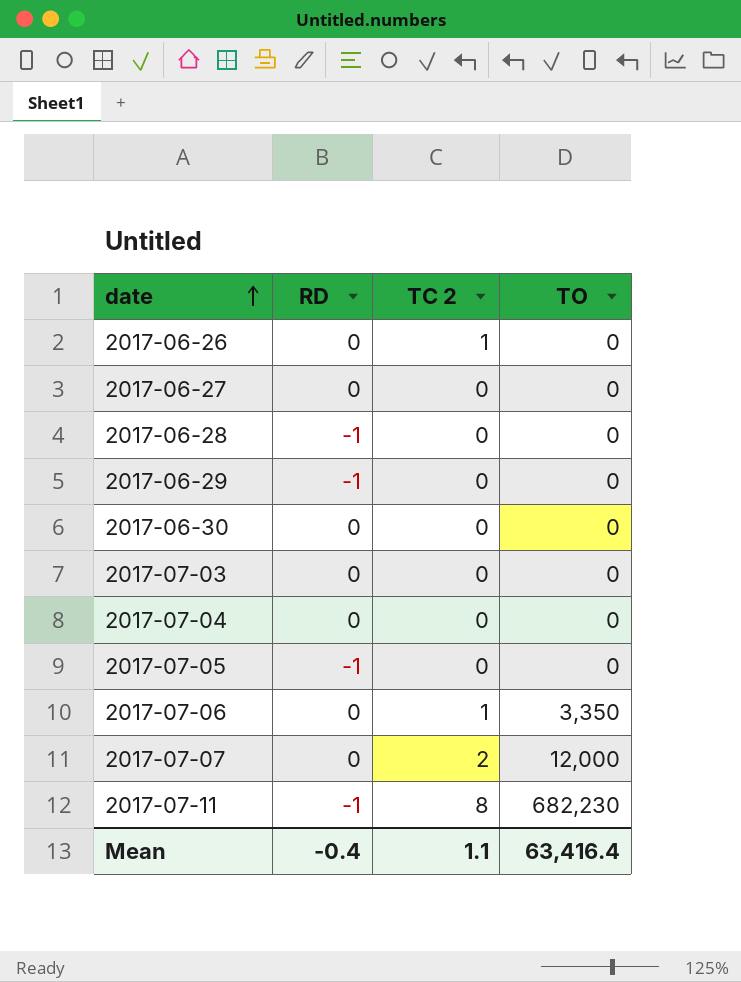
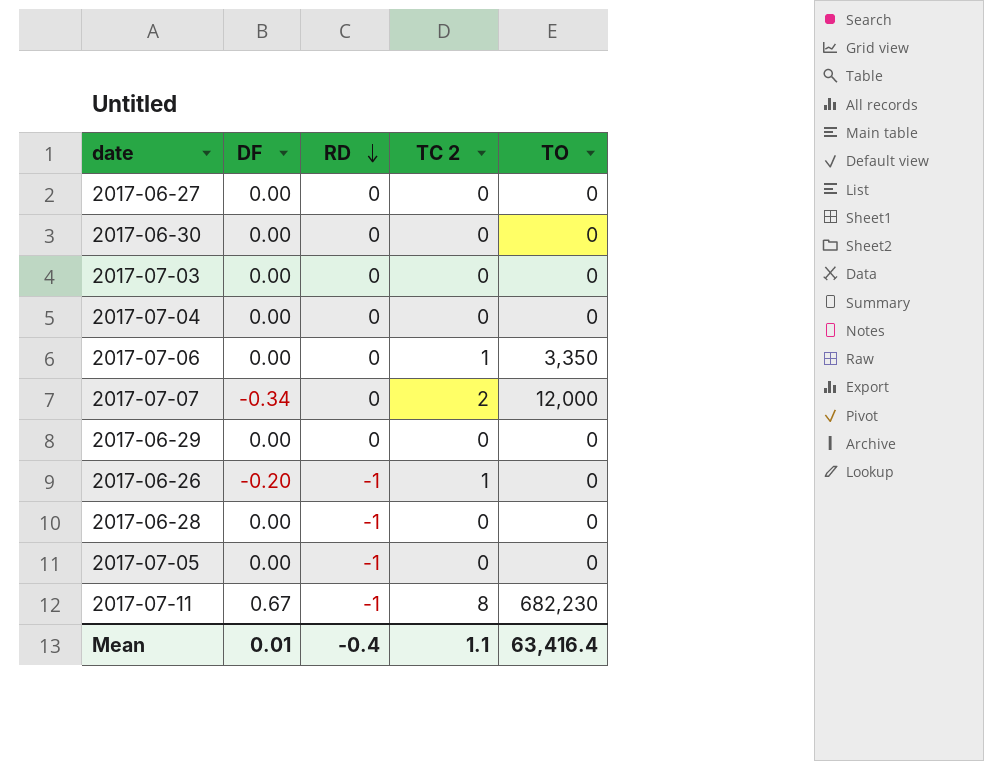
row order: date ascending -> RD descending
column DF | position: none -> 2
2017-06-29 | RD: -1 -> 0
2017-06-26 | RD: 0 -> -1

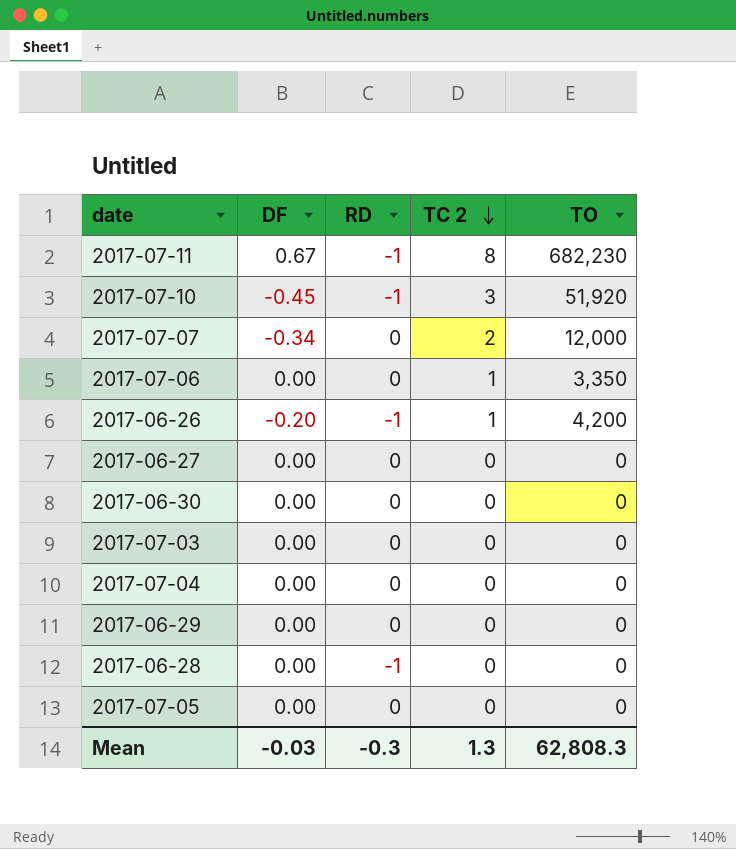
row order: RD descending -> TC 2 descending
row 2017-07-10: none -> -0.45 | -1 | 3 | 51,920
2017-06-26 | TO: 0 -> 4,200
2017-07-05 | RD: -1 -> 0
Mean | DF: 0.01 -> -0.03
Mean | RD: -0.4 -> -0.3
Mean | TC 2: 1.1 -> 1.3
Mean | TO: 63,416.4 -> 62,808.3

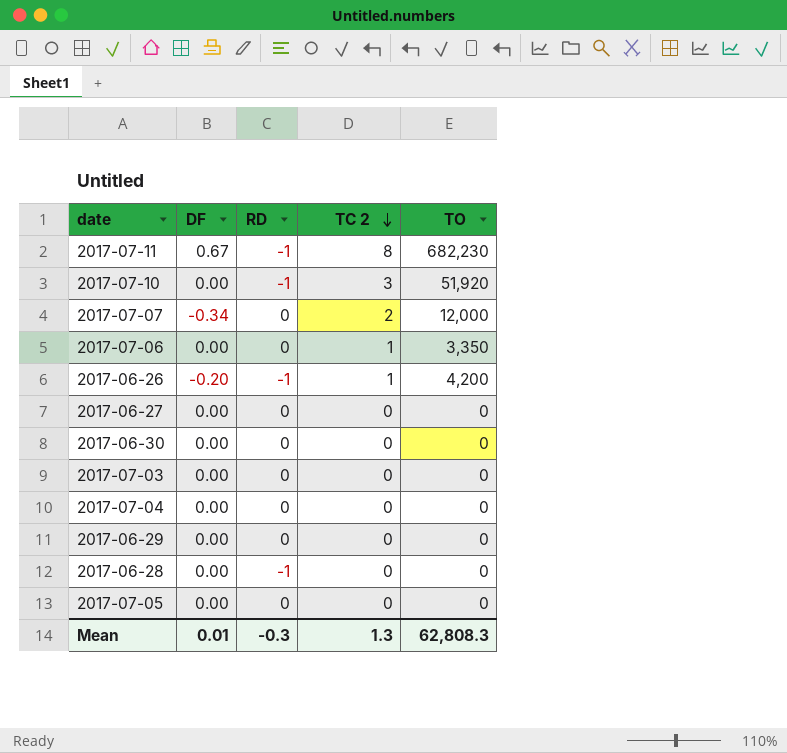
2017-07-10 | DF: -0.45 -> 0.00
Mean | DF: -0.03 -> 0.01

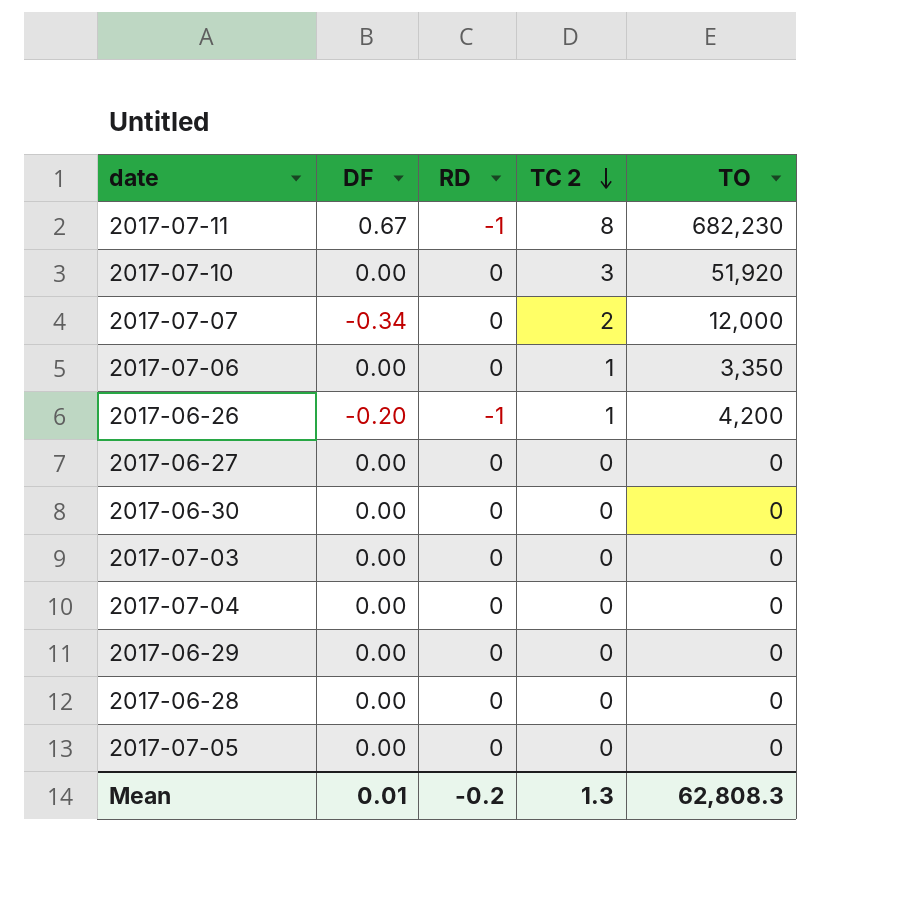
2017-07-10 | RD: -1 -> 0
2017-06-28 | RD: -1 -> 0
Mean | RD: -0.3 -> -0.2

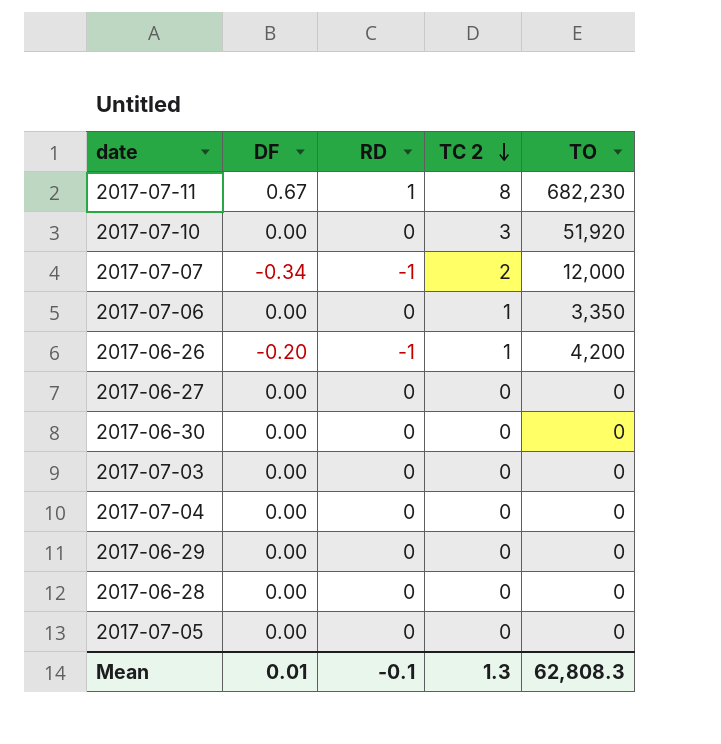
2017-07-11 | RD: -1 -> 1
2017-07-07 | RD: 0 -> -1
Mean | RD: -0.2 -> -0.1

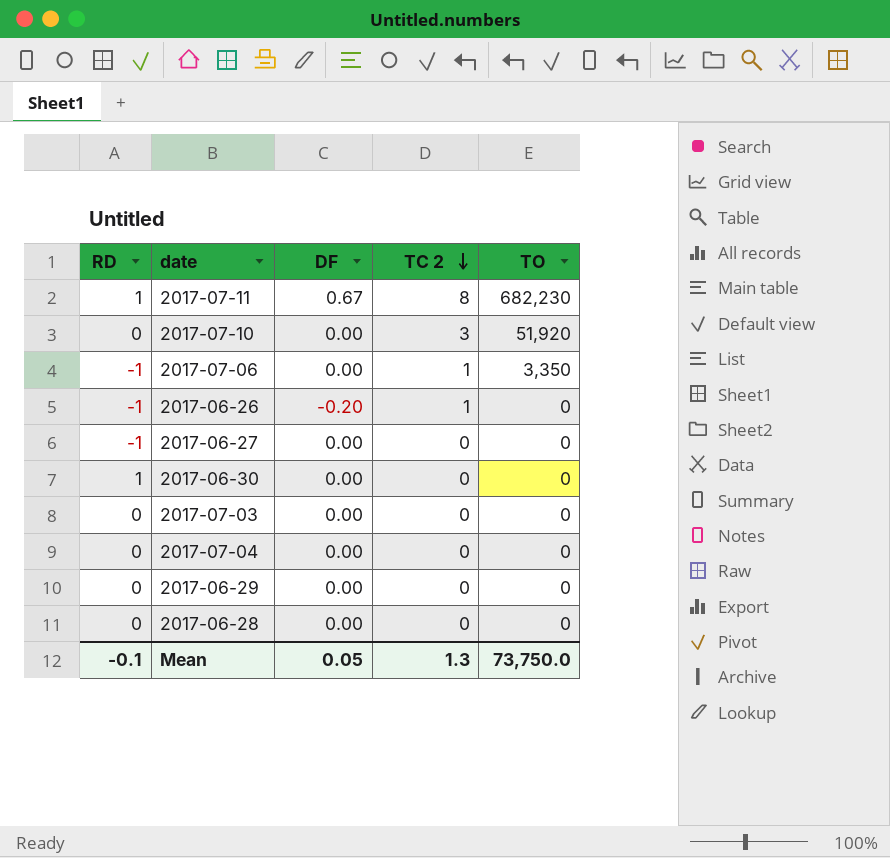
column RD | position: 3 -> 1
row 2017-07-07: -0.34 | -1 | 2 | 12,000 -> none
row 2017-07-05: 0.00 | 0 | 0 | 0 -> none
2017-07-06 | RD: 0 -> -1
2017-06-26 | TO: 4,200 -> 0
2017-06-27 | RD: 0 -> -1
2017-06-30 | RD: 0 -> 1
Mean | DF: 0.01 -> 0.05
Mean | TO: 62,808.3 -> 73,750.0

